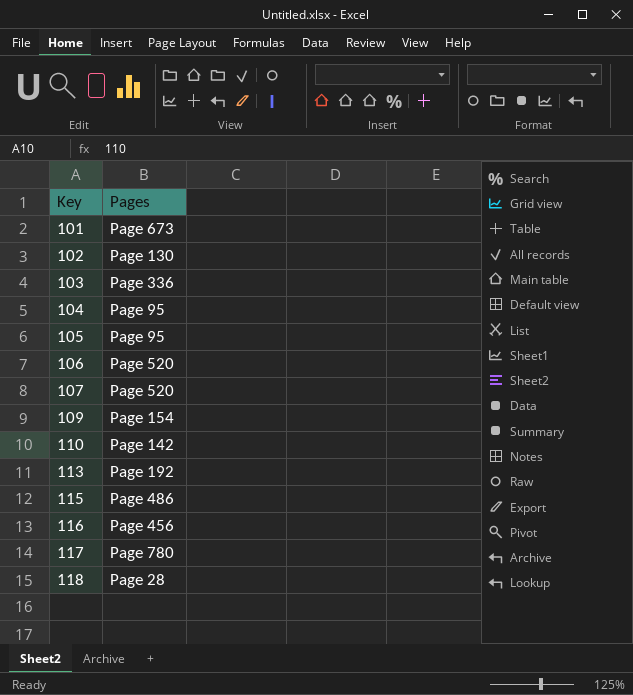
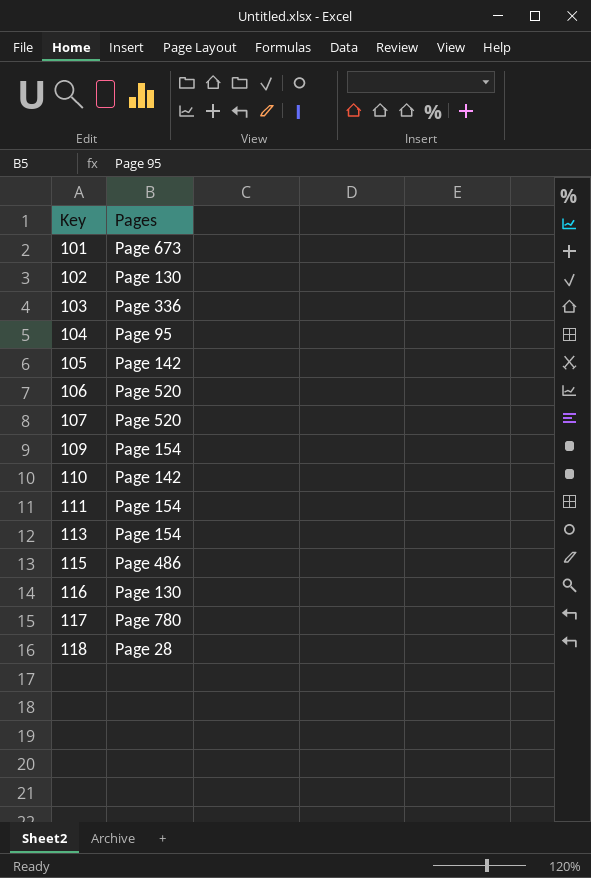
105 | Pages: Page 95 -> Page 142
row 111: none -> Page 154
113 | Pages: Page 192 -> Page 154
116 | Pages: Page 456 -> Page 130

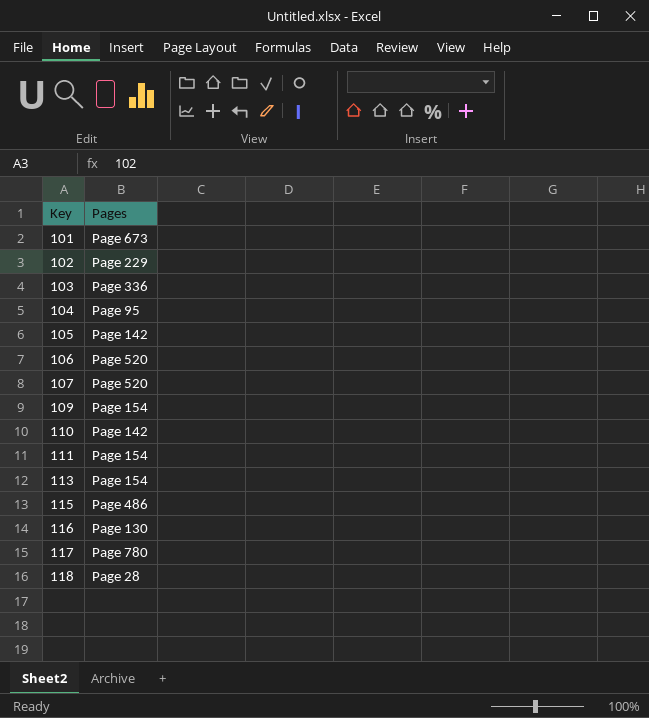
102 | Pages: Page 130 -> Page 229

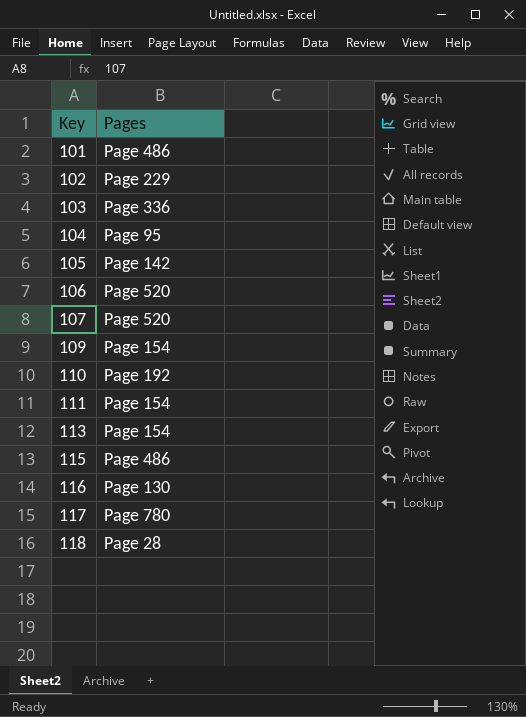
101 | Pages: Page 673 -> Page 486
110 | Pages: Page 142 -> Page 192

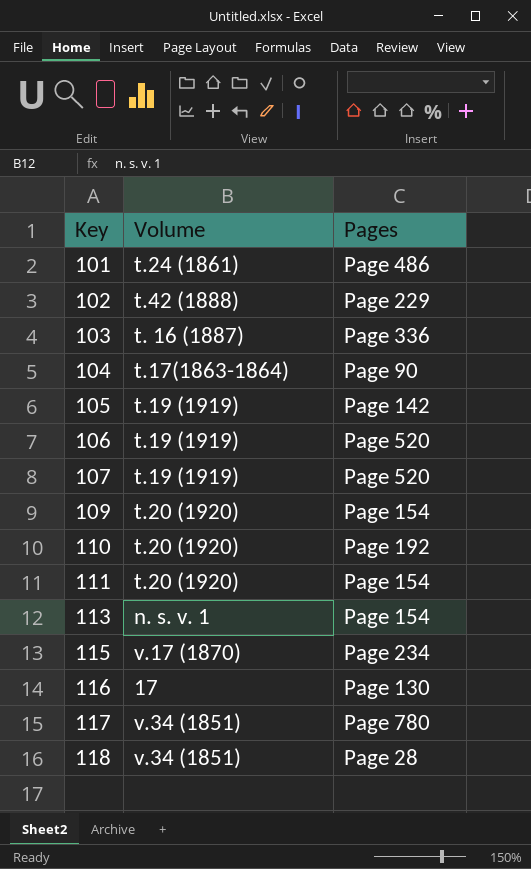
column Volume | position: none -> 2
104 | Pages: Page 95 -> Page 90
115 | Pages: Page 486 -> Page 234

